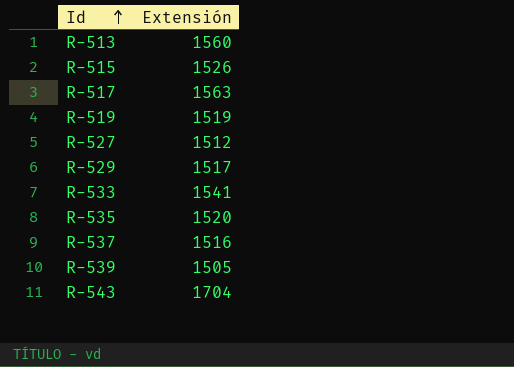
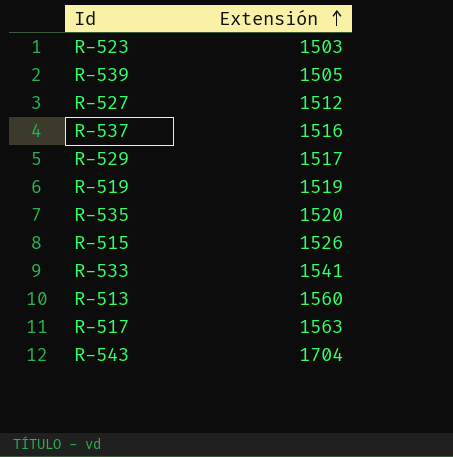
row order: Id ascending -> Extensión ascending
row R-523: none -> 1503

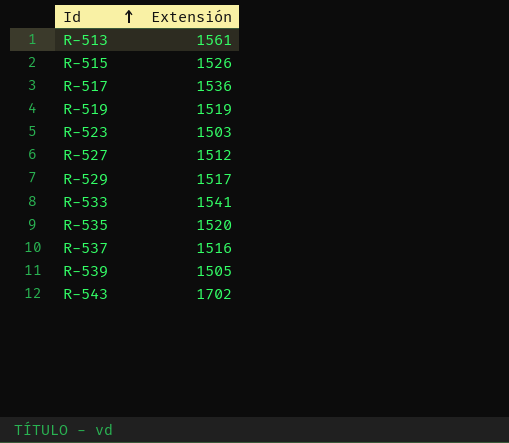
row order: Extensión ascending -> Id ascending
R-513 | Extensión: 1560 -> 1561
R-517 | Extensión: 1563 -> 1536
R-543 | Extensión: 1704 -> 1702

